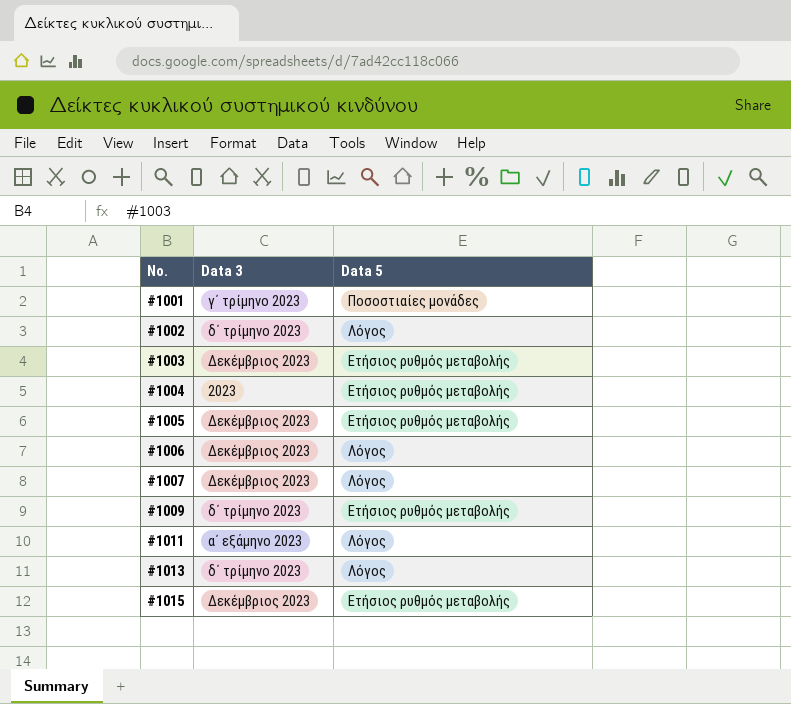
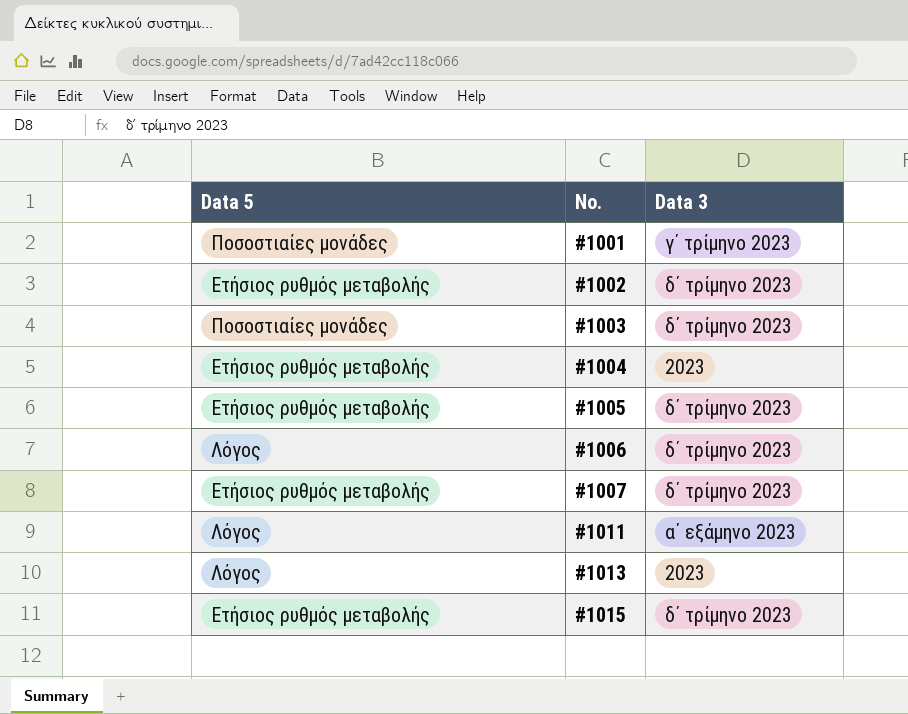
column Data 5 | position: 3 -> 1
row #1009: δ΄ τρίμηνο 2023 | Ετήσιος ρυθμός μεταβολής -> none
#1002 | Data 5: Λόγος -> Ετήσιος ρυθμός μεταβολής
#1003 | Data 5: Ετήσιος ρυθμός μεταβολής -> Ποσοστιαίες μονάδες
#1003 | Data 3: Δεκέμβριος 2023 -> δ΄ τρίμηνο 2023
#1005 | Data 3: Δεκέμβριος 2023 -> δ΄ τρίμηνο 2023
#1006 | Data 3: Δεκέμβριος 2023 -> δ΄ τρίμηνο 2023
#1007 | Data 5: Λόγος -> Ετήσιος ρυθμός μεταβολής
#1007 | Data 3: Δεκέμβριος 2023 -> δ΄ τρίμηνο 2023
#1013 | Data 3: δ΄ τρίμηνο 2023 -> 2023
#1015 | Data 3: Δεκέμβριος 2023 -> δ΄ τρίμηνο 2023

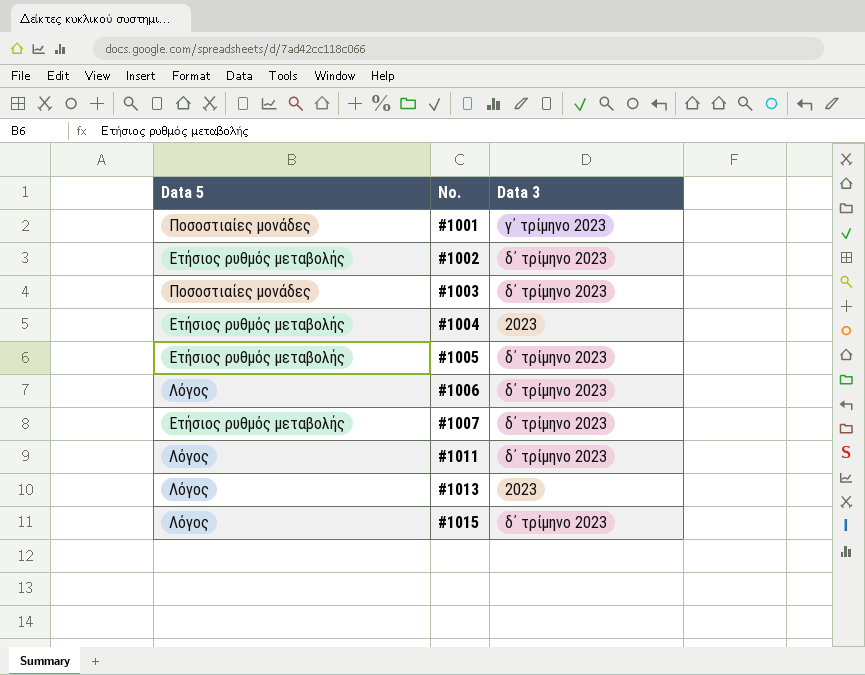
#1011 | Data 3: α΄ εξάμηνο 2023 -> δ΄ τρίμηνο 2023
#1015 | Data 5: Ετήσιος ρυθμός μεταβολής -> Λόγος

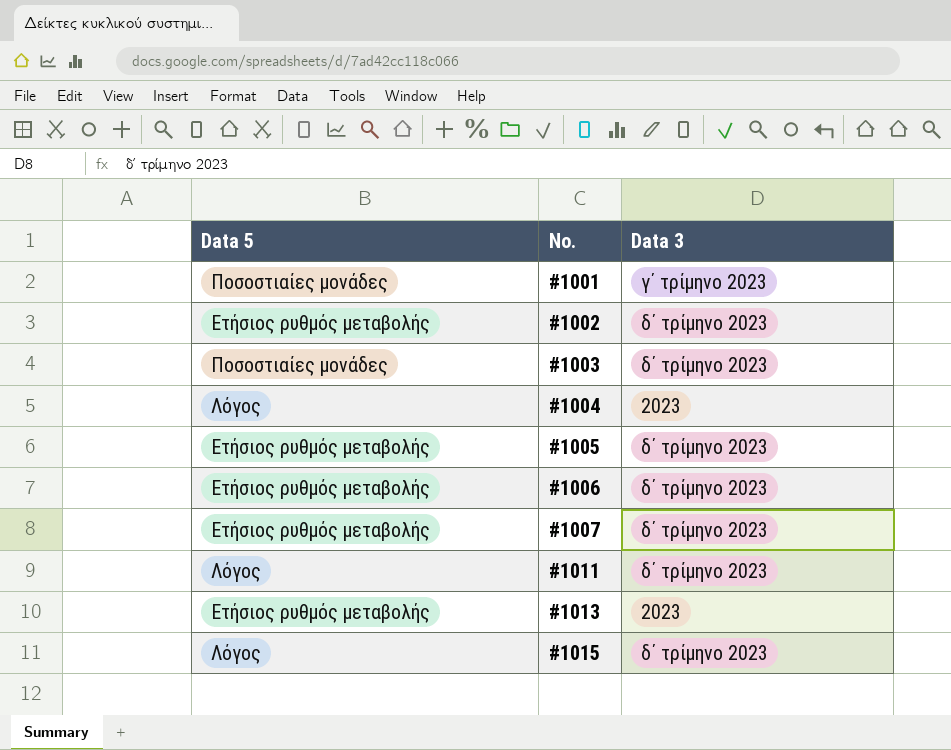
#1004 | Data 5: Ετήσιος ρυθμός μεταβολής -> Λόγος
#1006 | Data 5: Λόγος -> Ετήσιος ρυθμός μεταβολής
#1013 | Data 5: Λόγος -> Ετήσιος ρυθμός μεταβολής

